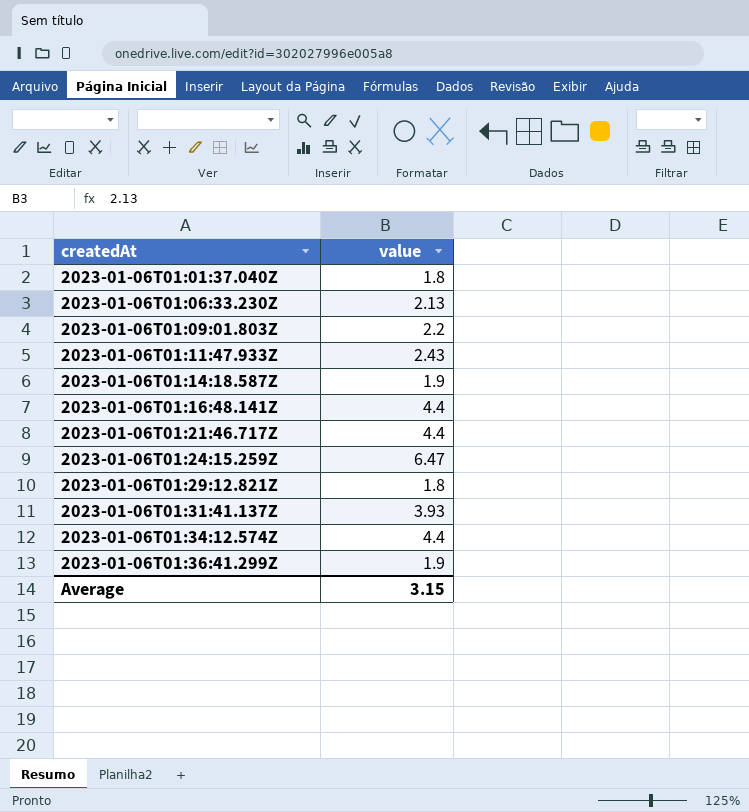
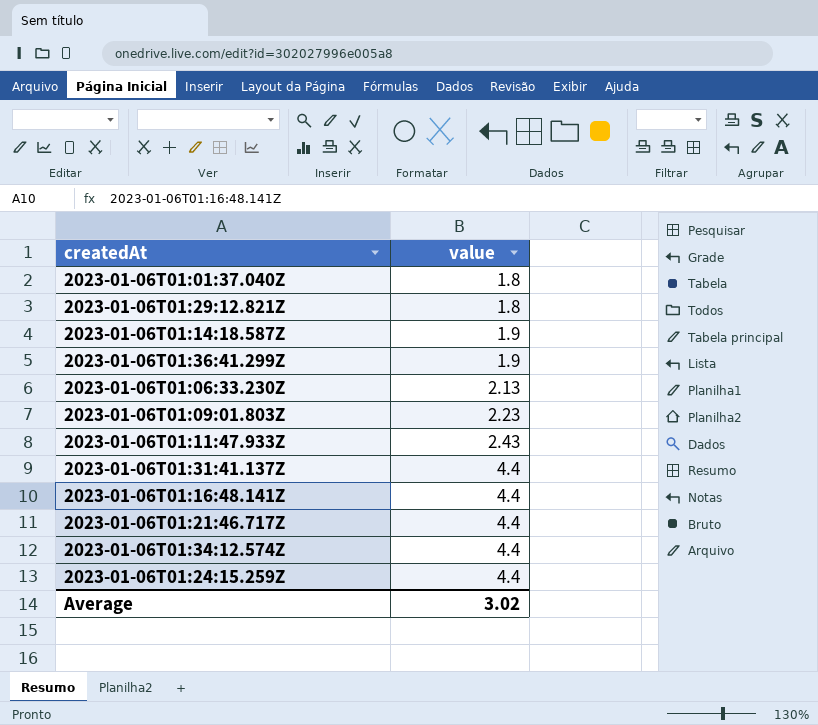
row order: createdAt ascending -> value ascending
2023-01-06T01:09:01.803Z | value: 2.2 -> 2.23
2023-01-06T01:31:41.137Z | value: 3.93 -> 4.4
2023-01-06T01:24:15.259Z | value: 6.47 -> 4.4
Average | value: 3.15 -> 3.02

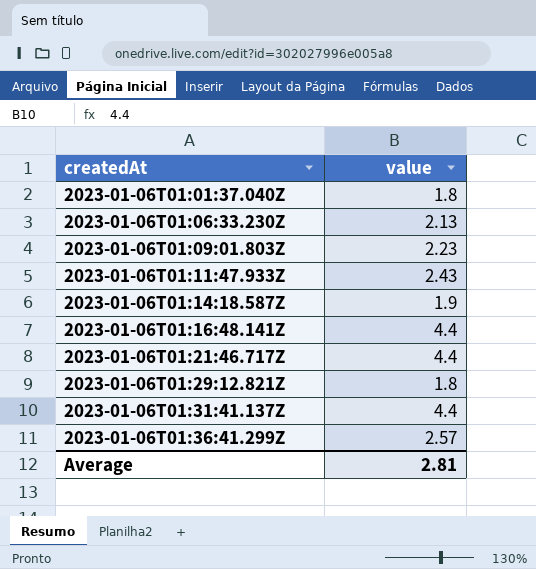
row order: value ascending -> createdAt ascending
row 2023-01-06T01:34:12.574Z: 4.4 -> none
row 2023-01-06T01:24:15.259Z: 4.4 -> none
2023-01-06T01:36:41.299Z | value: 1.9 -> 2.57
Average | value: 3.02 -> 2.81

